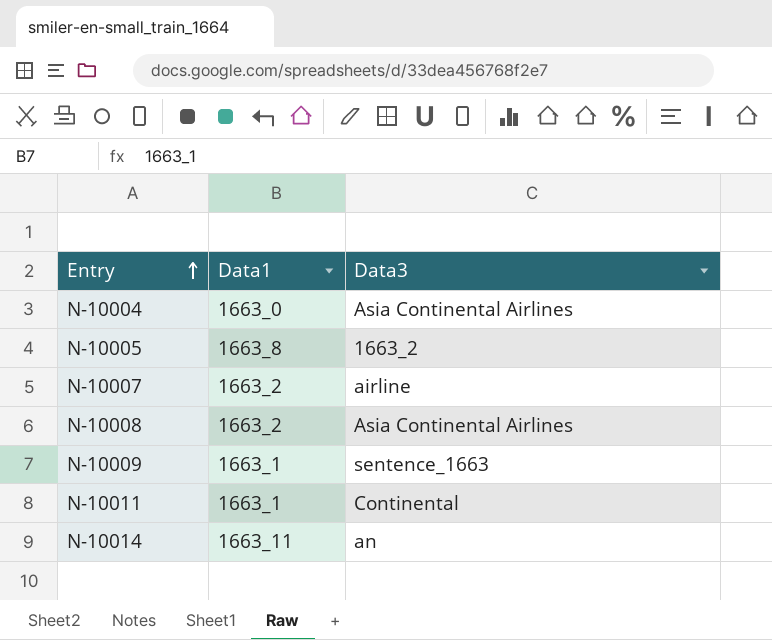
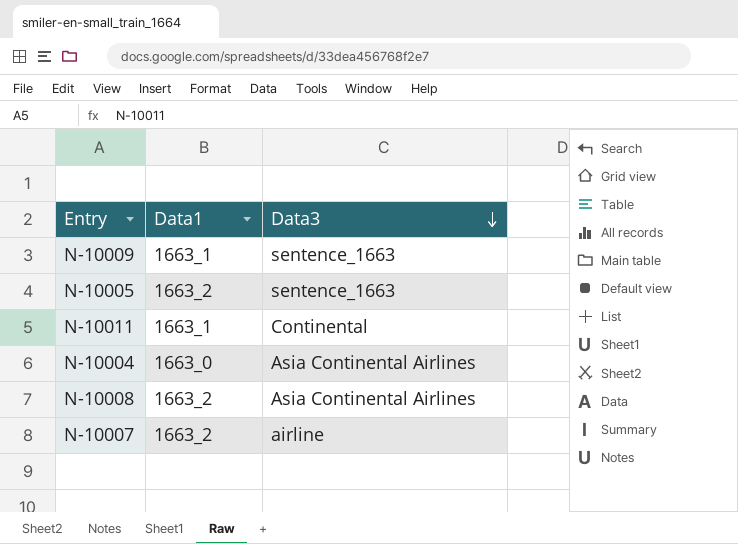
row order: Entry ascending -> Data3 descending
row N-10014: 1663_11 | an -> none
N-10005 | Data1: 1663_8 -> 1663_2
N-10005 | Data3: 1663_2 -> sentence_1663

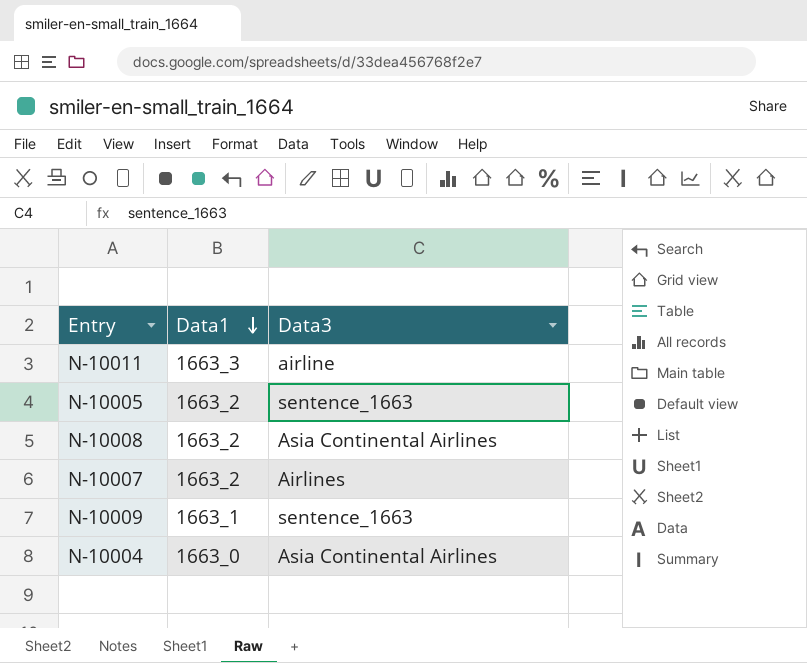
row order: Data3 descending -> Data1 descending
N-10011 | Data1: 1663_1 -> 1663_3
N-10011 | Data3: Continental -> airline
N-10007 | Data3: airline -> Airlines

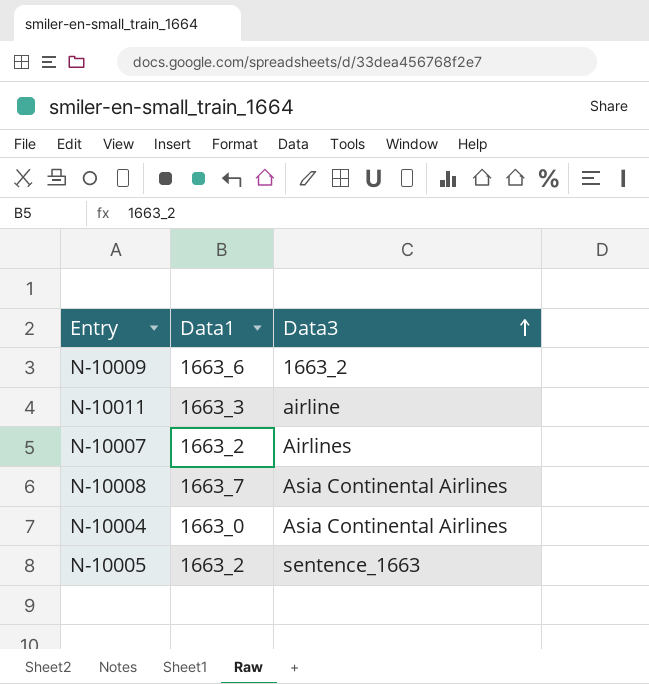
row order: Data1 descending -> Data3 ascending
N-10009 | Data1: 1663_1 -> 1663_6
N-10009 | Data3: sentence_1663 -> 1663_2
N-10008 | Data1: 1663_2 -> 1663_7

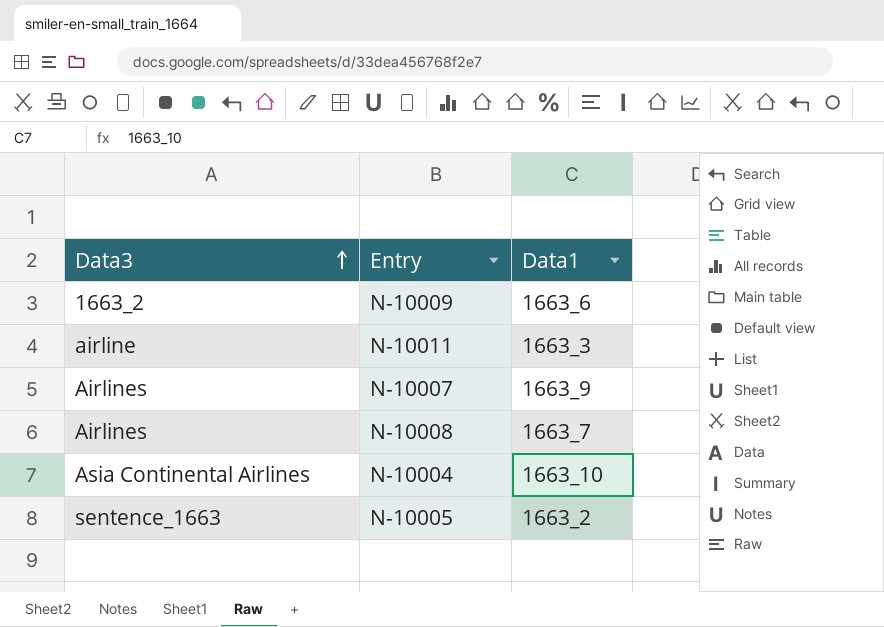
column Data3 | position: 3 -> 1
N-10007 | Data1: 1663_2 -> 1663_9
N-10008 | Data3: Asia Continental Airlines -> Airlines
N-10004 | Data1: 1663_0 -> 1663_10

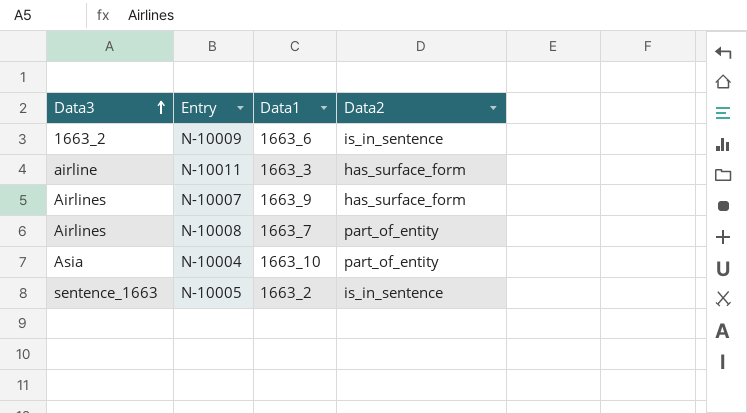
column Data2 | position: none -> 4
N-10004 | Data3: Asia Continental Airlines -> Asia

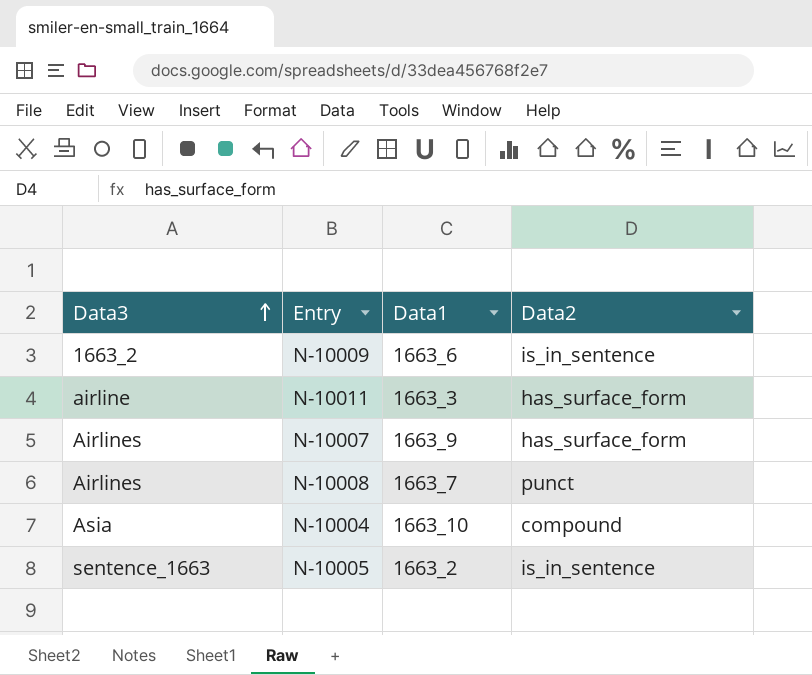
N-10008 | Data2: part_of_entity -> punct
N-10004 | Data2: part_of_entity -> compound

